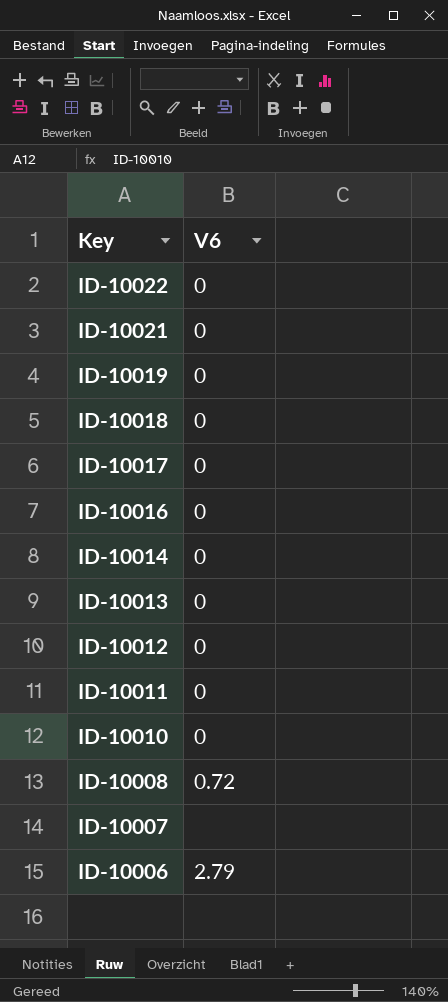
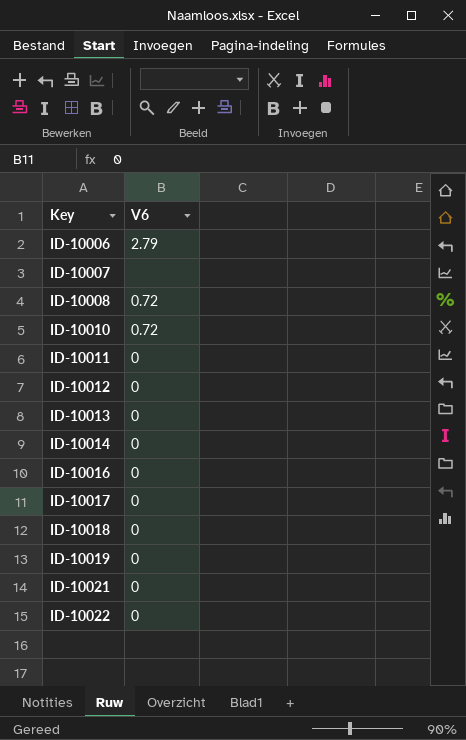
row order: Key descending -> Key ascending
ID-10010 | V6: 0 -> 0.72

